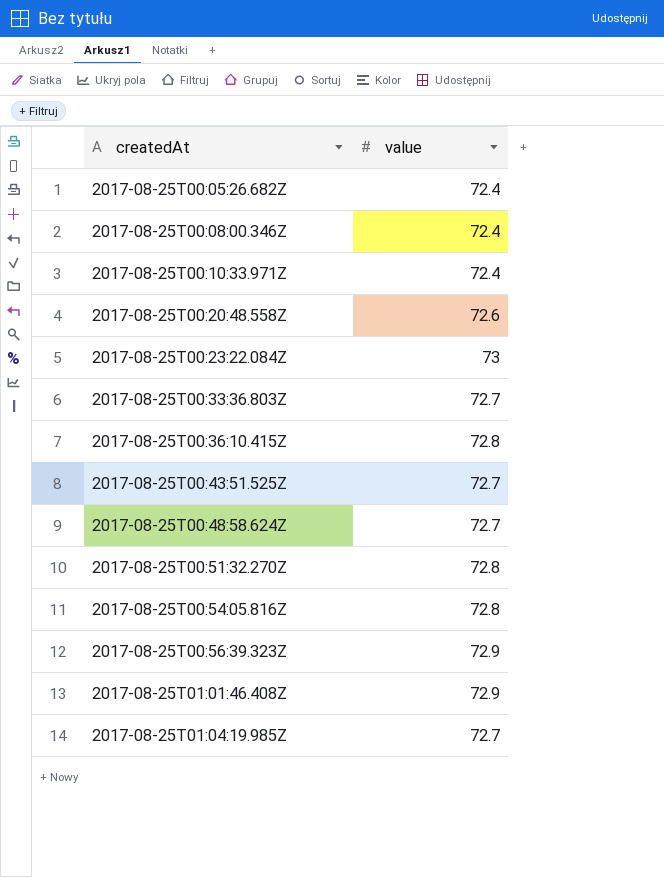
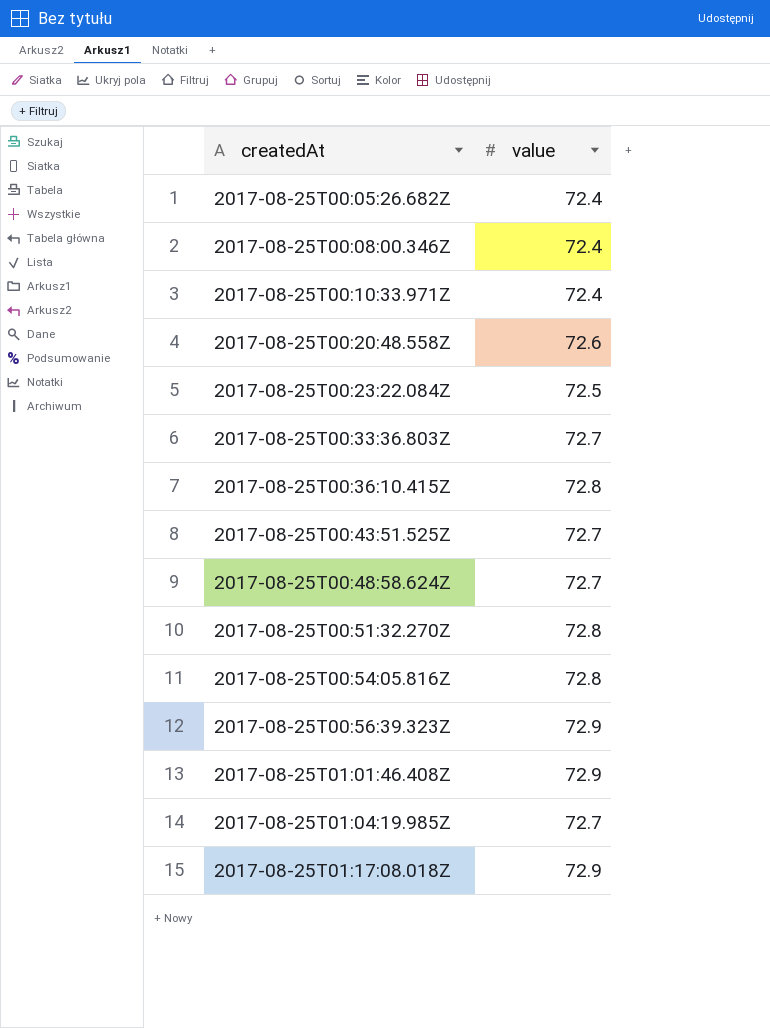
2017-08-25T00:23:22.084Z | value: 73 -> 72.5
row 2017-08-25T01:17:08.018Z: none -> 72.9

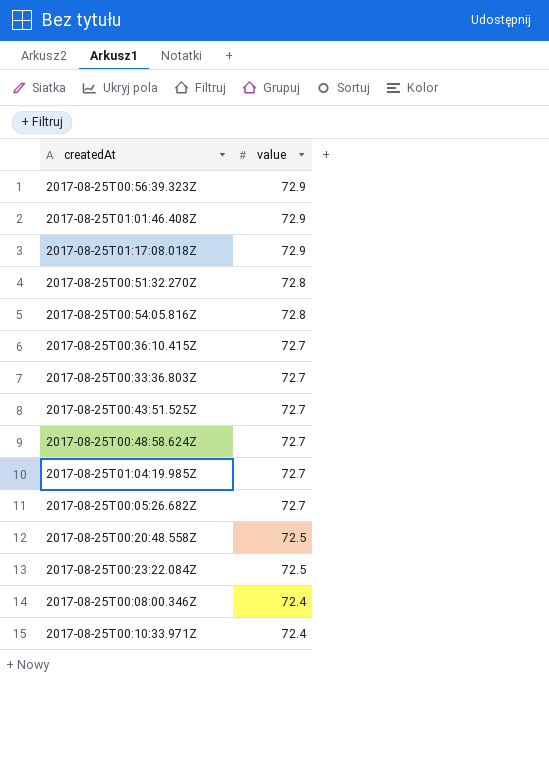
row order: createdAt ascending -> value descending
2017-08-25T00:36:10.415Z | value: 72.8 -> 72.7
2017-08-25T00:05:26.682Z | value: 72.4 -> 72.7
2017-08-25T00:20:48.558Z | value: 72.6 -> 72.5

